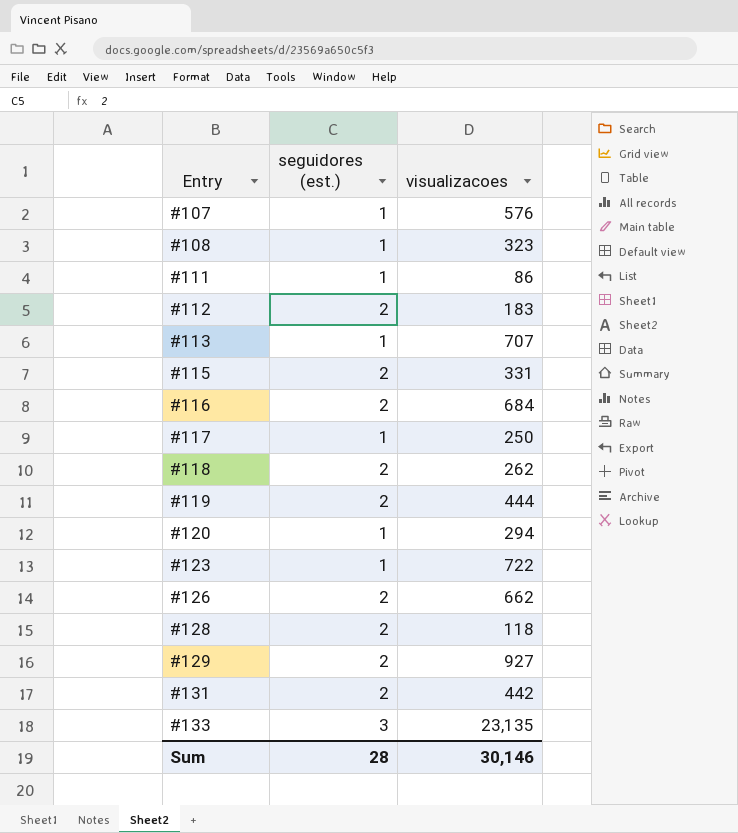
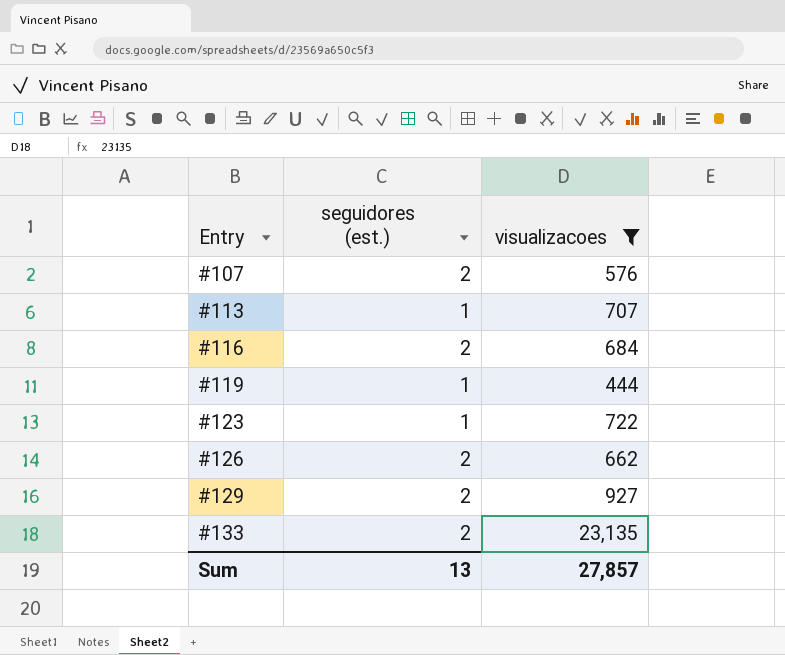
filter: none -> visualizacoes >= 444
#107 | seguidores (est.): 1 -> 2
#119 | seguidores (est.): 2 -> 1
#133 | seguidores (est.): 3 -> 2
Sum | seguidores (est.): 28 -> 13
Sum | visualizacoes: 30,146 -> 27,857

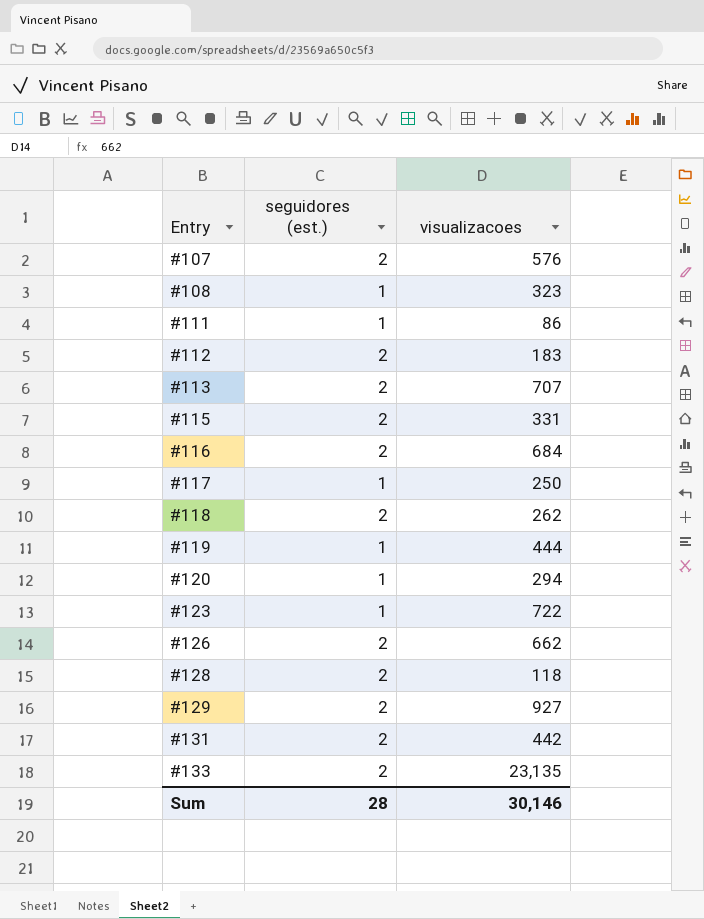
filter: visualizacoes >= 444 -> none
#113 | seguidores (est.): 1 -> 2
Sum | seguidores (est.): 13 -> 28
Sum | visualizacoes: 27,857 -> 30,146

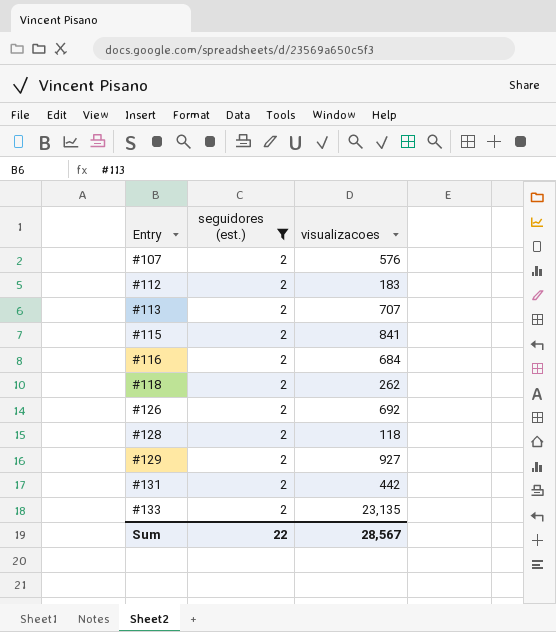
filter: none -> seguidores (est.) = 2
#115 | visualizacoes: 331 -> 841
#126 | visualizacoes: 662 -> 692
Sum | seguidores (est.): 28 -> 22
Sum | visualizacoes: 30,146 -> 28,567

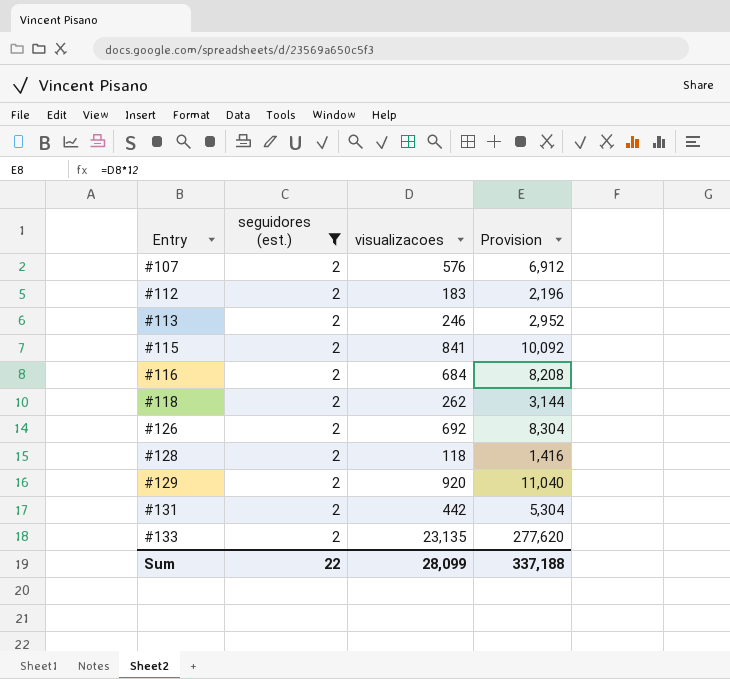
column Provision | formula: none -> [visualizacoes] * 12
#113 | visualizacoes: 707 -> 246
#129 | visualizacoes: 927 -> 920
Sum | visualizacoes: 28,567 -> 28,099

